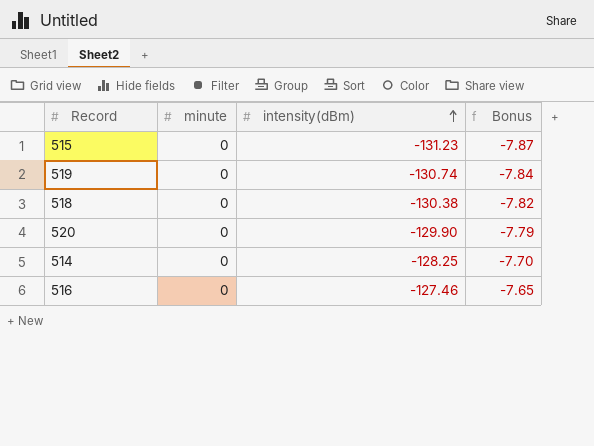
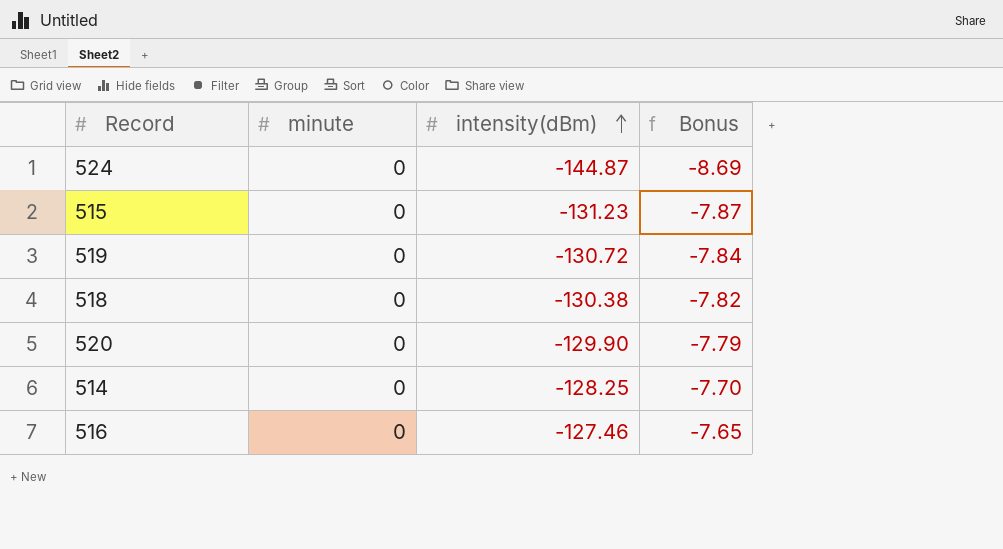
row 524: none -> 0 | -144.87 | -8.69
519 | intensity(dBm): -130.74 -> -130.72

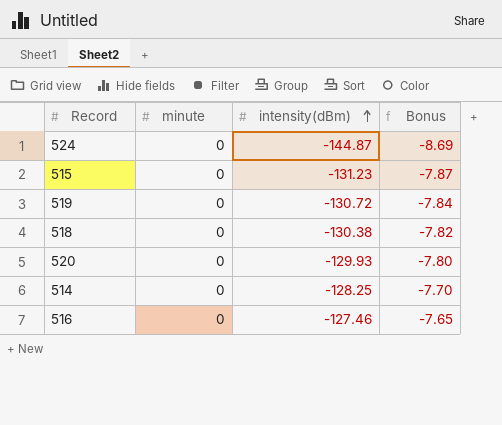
520 | intensity(dBm): -129.90 -> -129.93
520 | Bonus: -7.79 -> -7.80

